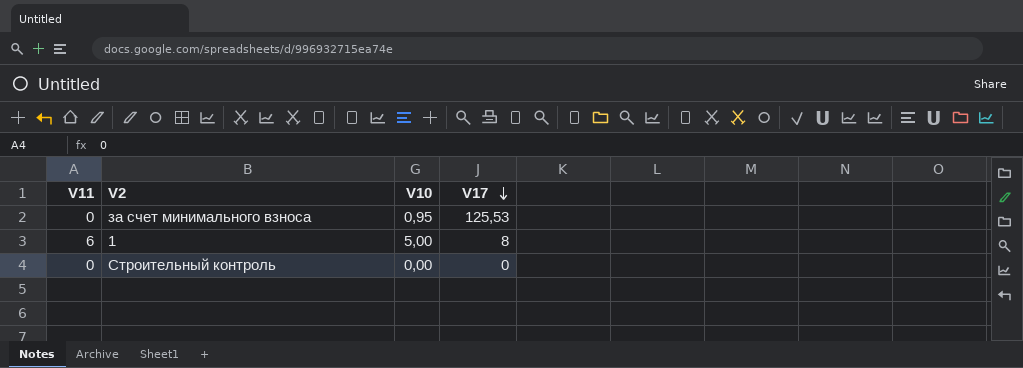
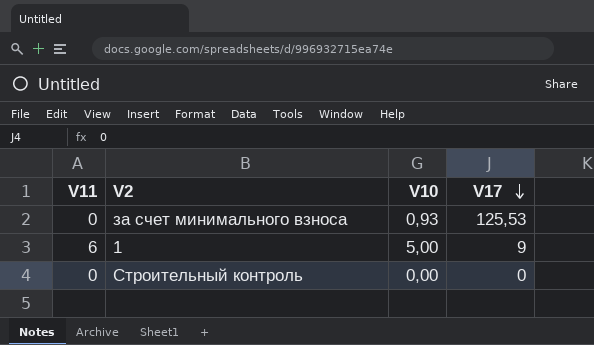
за счет минимального взноса | V10: 0,95 -> 0,93
1 | V17: 8 -> 9

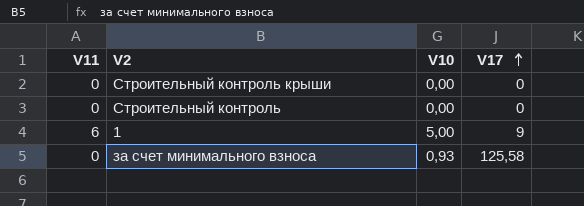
row order: V17 descending -> V17 ascending
row Строительный контроль крыши: none -> 0 | 0,00 | 0
за счет минимального взноса | V17: 125,53 -> 125,58

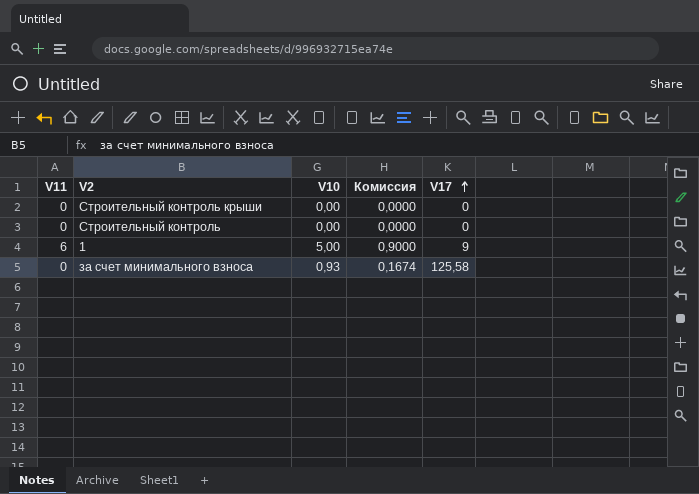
column Комиссия | formula: none -> [V10] * 0,18

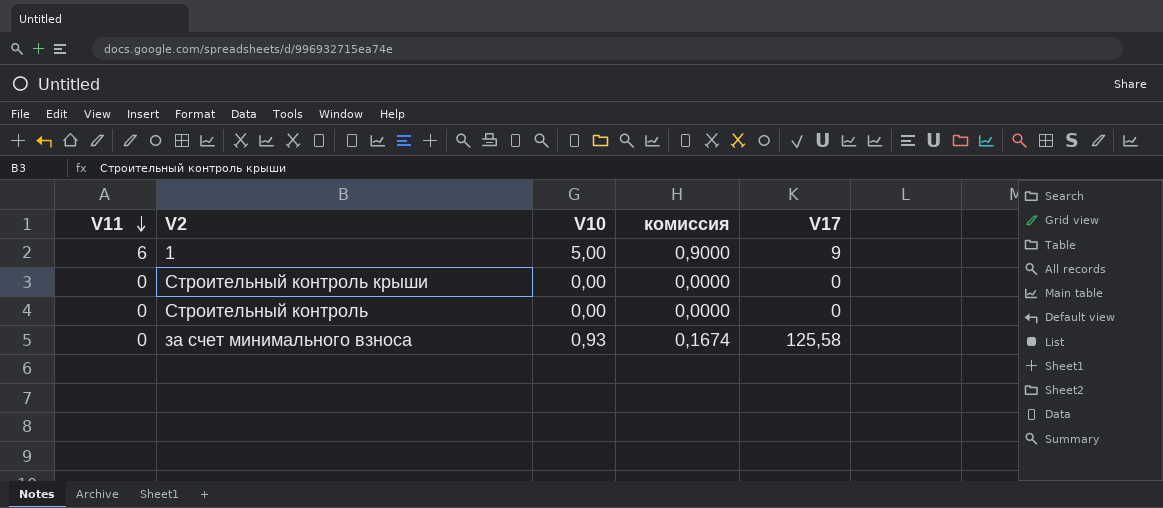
row order: V17 ascending -> V11 descending
column name: Комиссия -> комиссия

